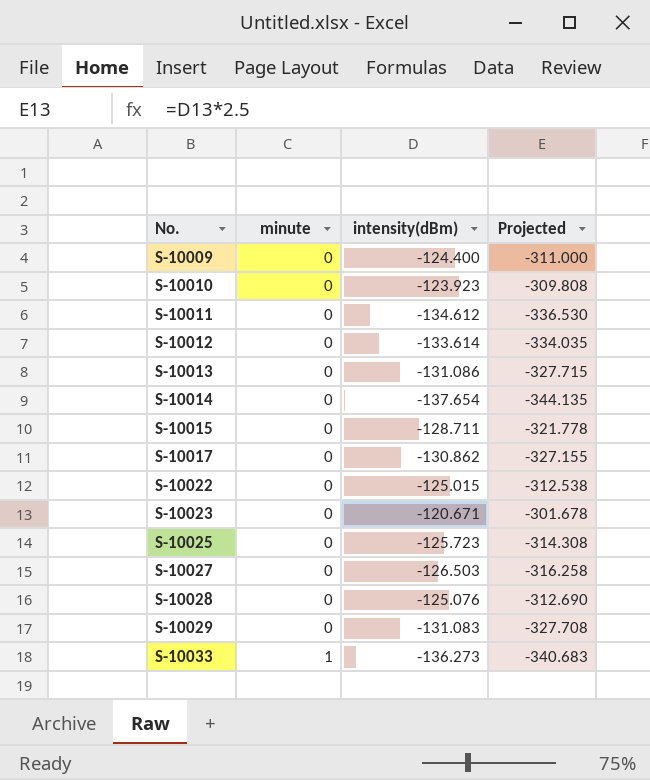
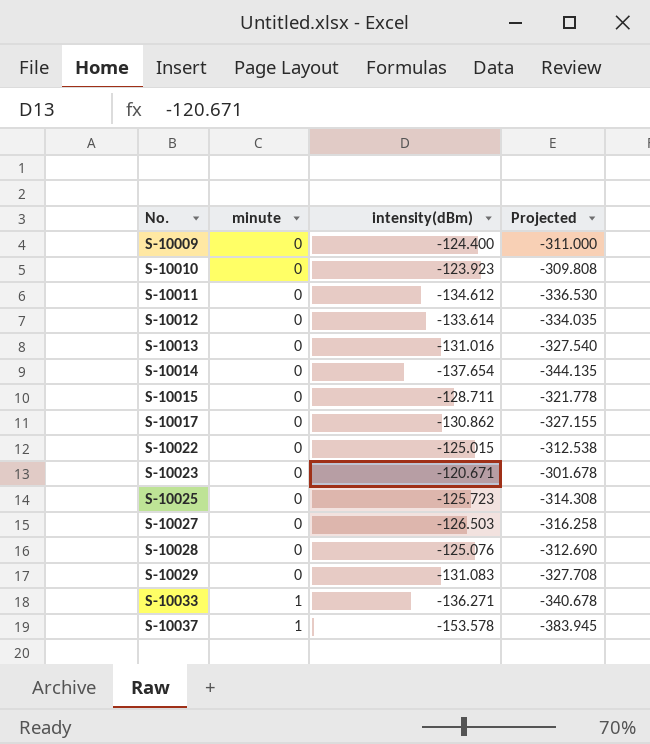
S-10013 | intensity(dBm): -131.086 -> -131.016
S-10013 | Projected: -327.715 -> -327.540
S-10033 | intensity(dBm): -136.273 -> -136.271
S-10033 | Projected: -340.683 -> -340.678
row S-10037: none -> 1 | -153.578 | -383.945

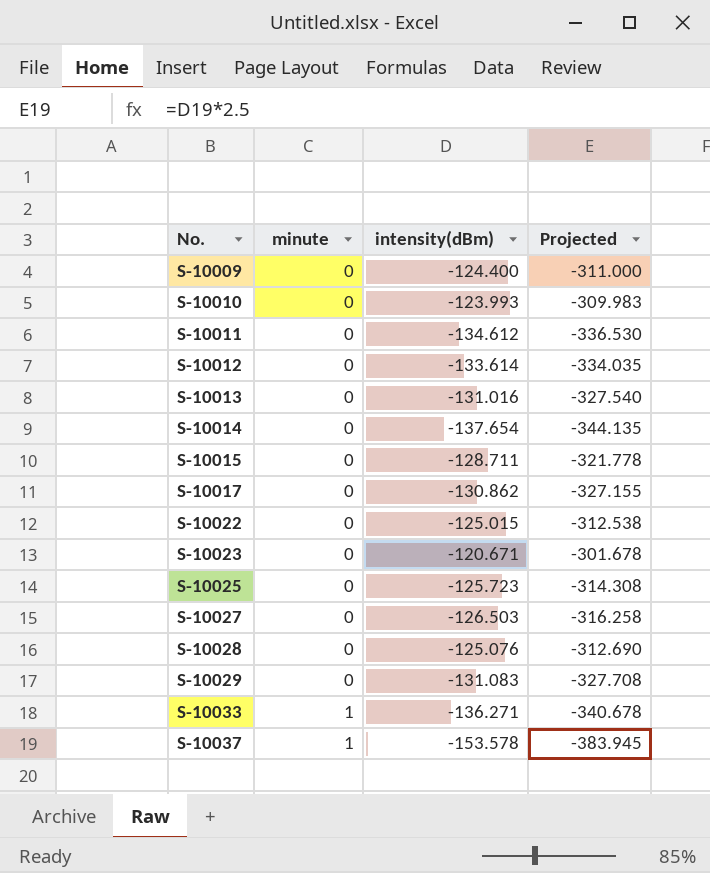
S-10010 | intensity(dBm): -123.923 -> -123.993
S-10010 | Projected: -309.808 -> -309.983

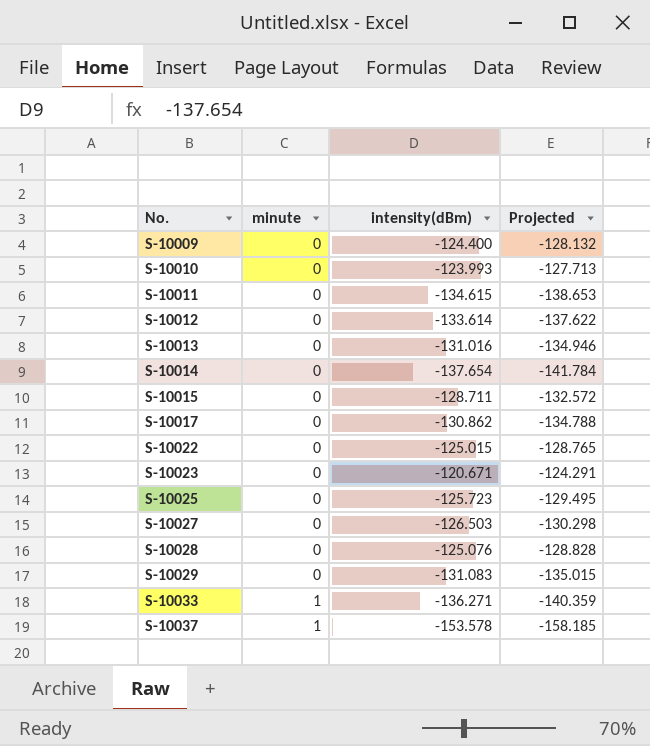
column Projected | formula: [intensity(dBm)] * 2.5 -> [intensity(dBm)] * 1.03
S-10011 | intensity(dBm): -134.612 -> -134.615

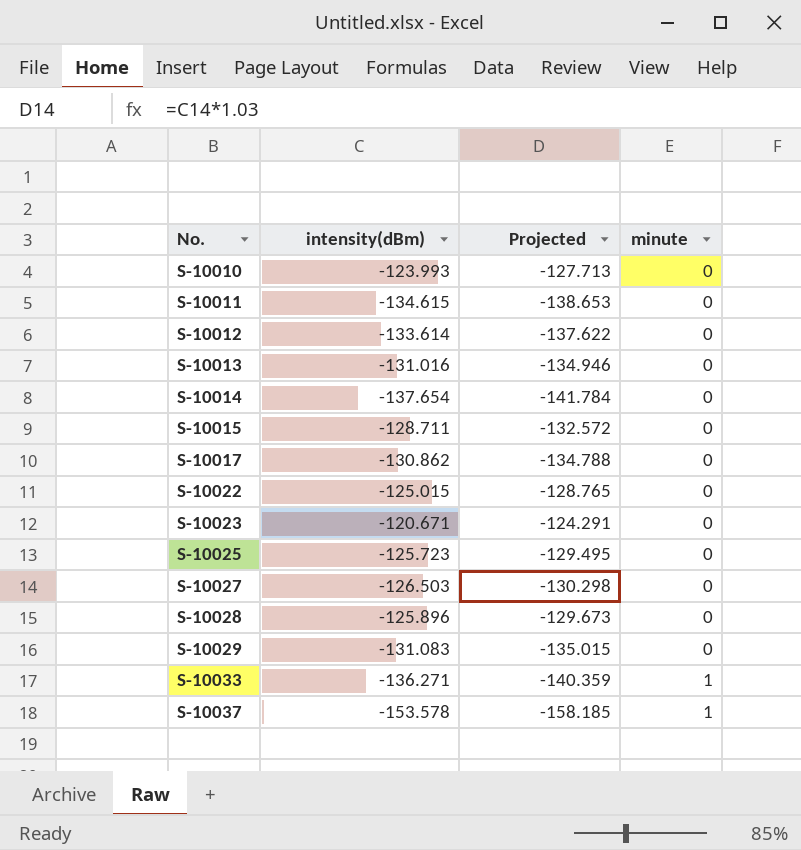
column minute | position: 2 -> 4
row S-10009: 0 | -124.400 | -128.132 -> none
S-10028 | intensity(dBm): -125.076 -> -125.896
S-10028 | Projected: -128.828 -> -129.673

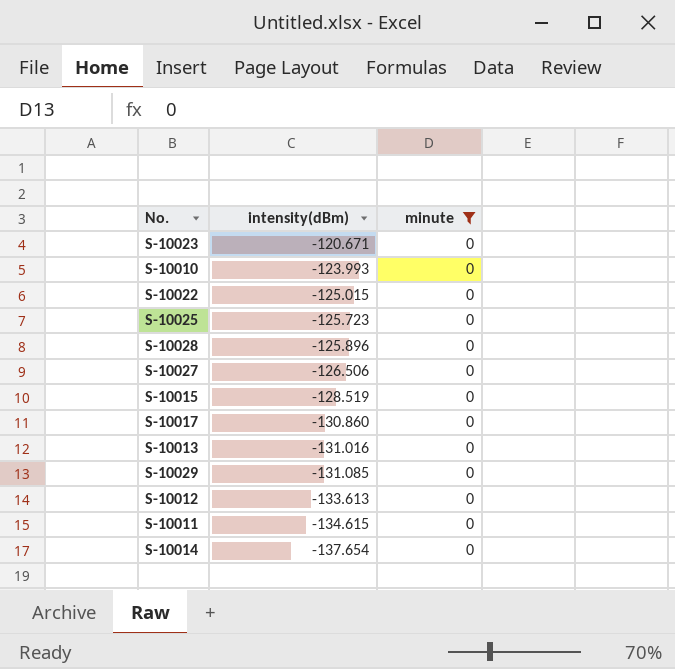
filter: none -> minute = 0
row order: No. ascending -> intensity(dBm) descending
column Projected | formula: [intensity(dBm)] * 1.03 -> none
S-10027 | intensity(dBm): -126.503 -> -126.506
S-10015 | intensity(dBm): -128.711 -> -128.519
S-10017 | intensity(dBm): -130.862 -> -130.860
S-10029 | intensity(dBm): -131.083 -> -131.085
S-10012 | intensity(dBm): -133.614 -> -133.613

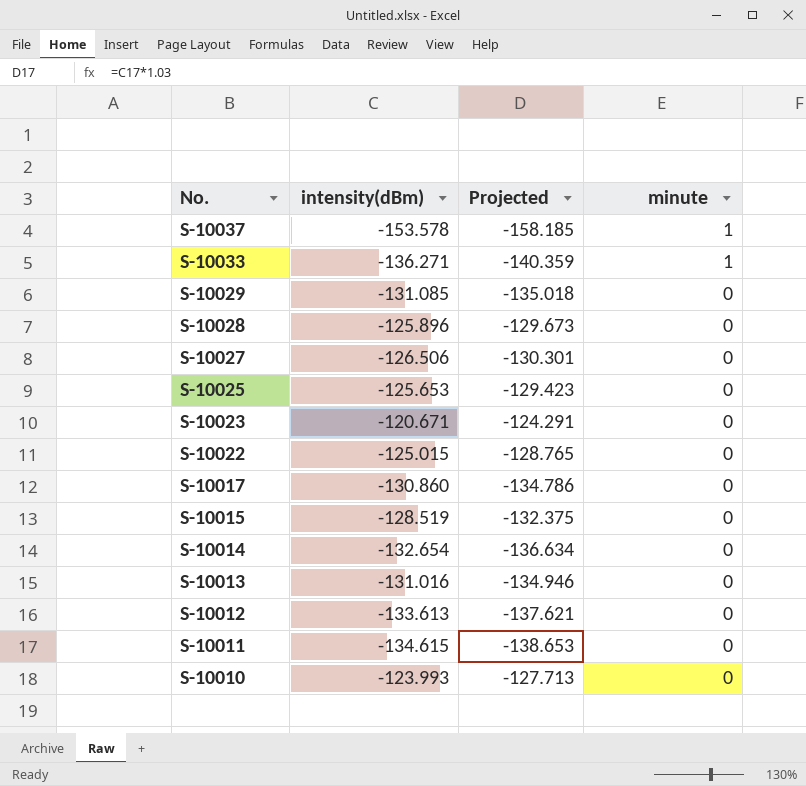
filter: minute = 0 -> none
row order: intensity(dBm) descending -> No. descending
column Projected | formula: none -> [intensity(dBm)] * 1.03
S-10025 | intensity(dBm): -125.723 -> -125.653
S-10014 | intensity(dBm): -137.654 -> -132.654

